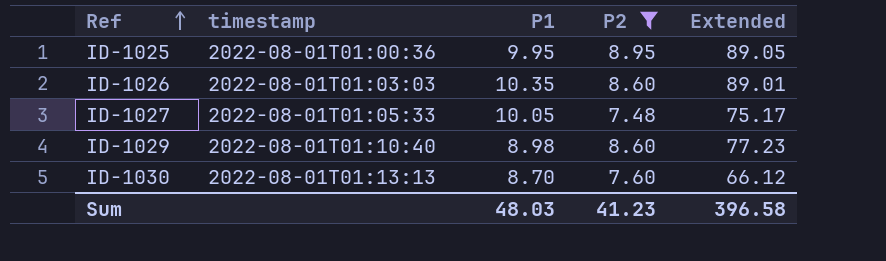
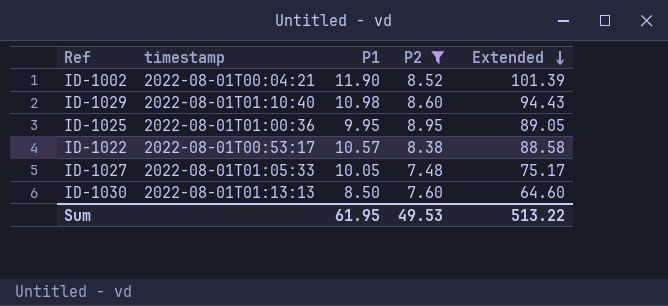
row order: Ref ascending -> Extended descending
row ID-1026: 2022-08-01T01:03:03 | 10.35 | 8.60 | 89.01 -> none
row ID-1002: none -> 2022-08-01T00:04:21 | 11.90 | 8.52 | 101.39
ID-1029 | P1: 8.98 -> 10.98
ID-1029 | Extended: 77.23 -> 94.43
row ID-1022: none -> 2022-08-01T00:53:17 | 10.57 | 8.38 | 88.58
ID-1030 | P1: 8.70 -> 8.50
ID-1030 | Extended: 66.12 -> 64.60
Sum | P1: 48.03 -> 61.95
Sum | P2: 41.23 -> 49.53
Sum | Extended: 396.58 -> 513.22

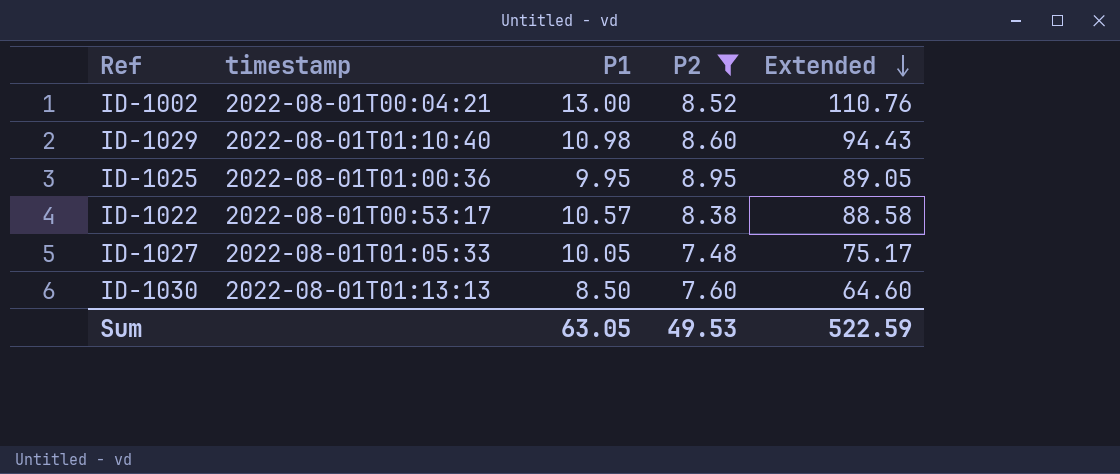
ID-1002 | P1: 11.90 -> 13.00
ID-1002 | Extended: 101.39 -> 110.76
Sum | P1: 61.95 -> 63.05
Sum | Extended: 513.22 -> 522.59

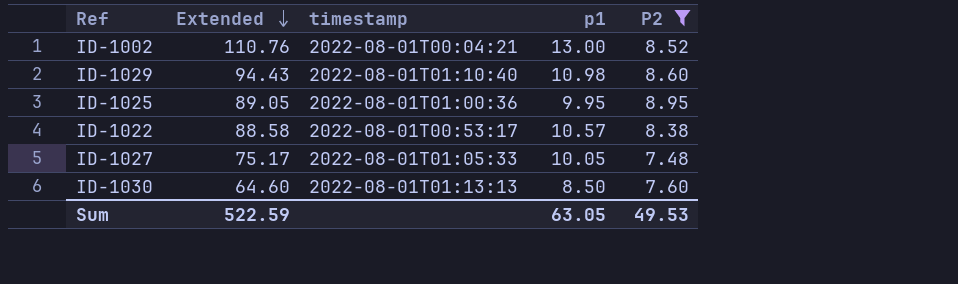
column Extended | position: 5 -> 2
column name: P1 -> p1

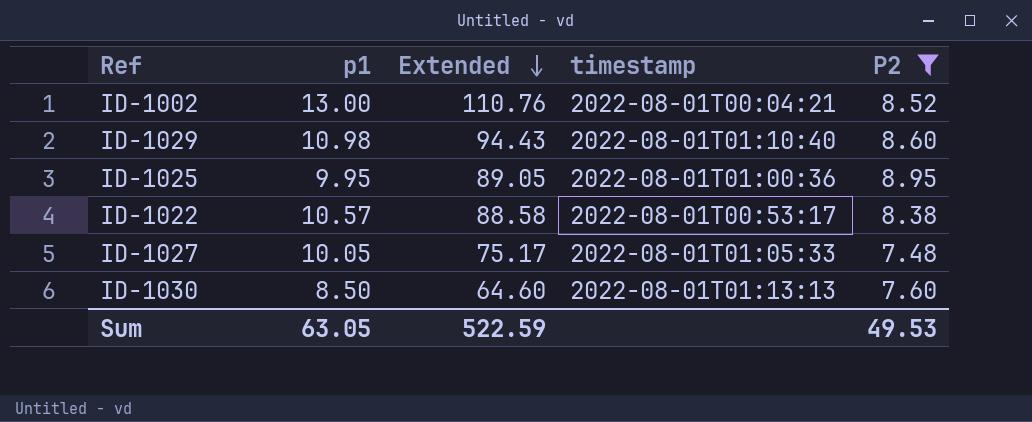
column p1 | position: 4 -> 2

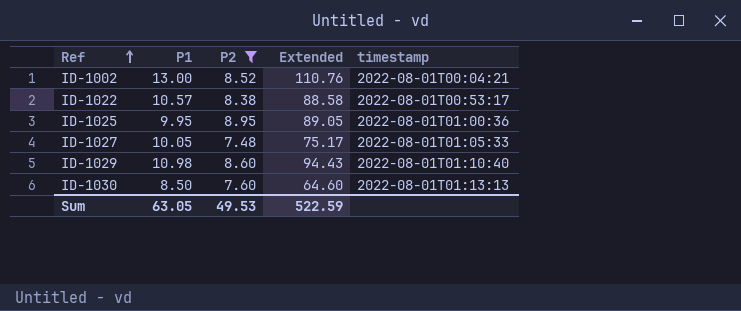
row order: Extended descending -> Ref ascending
column name: p1 -> P1
column P2 | position: 5 -> 3

